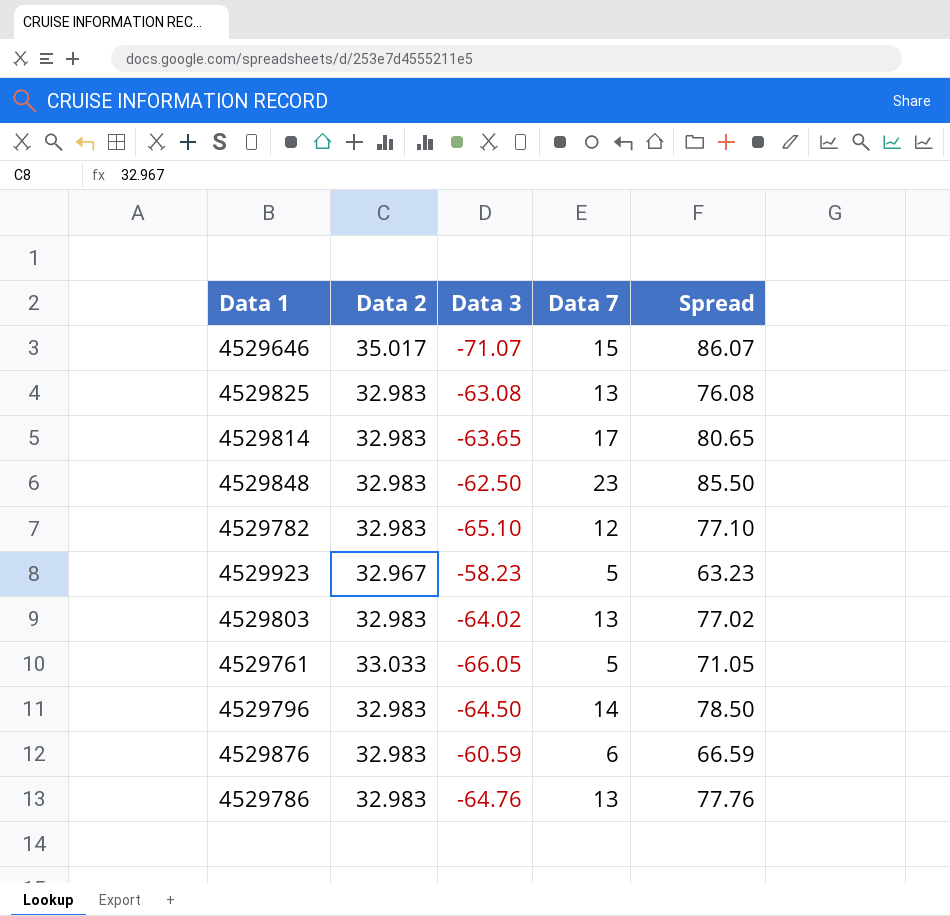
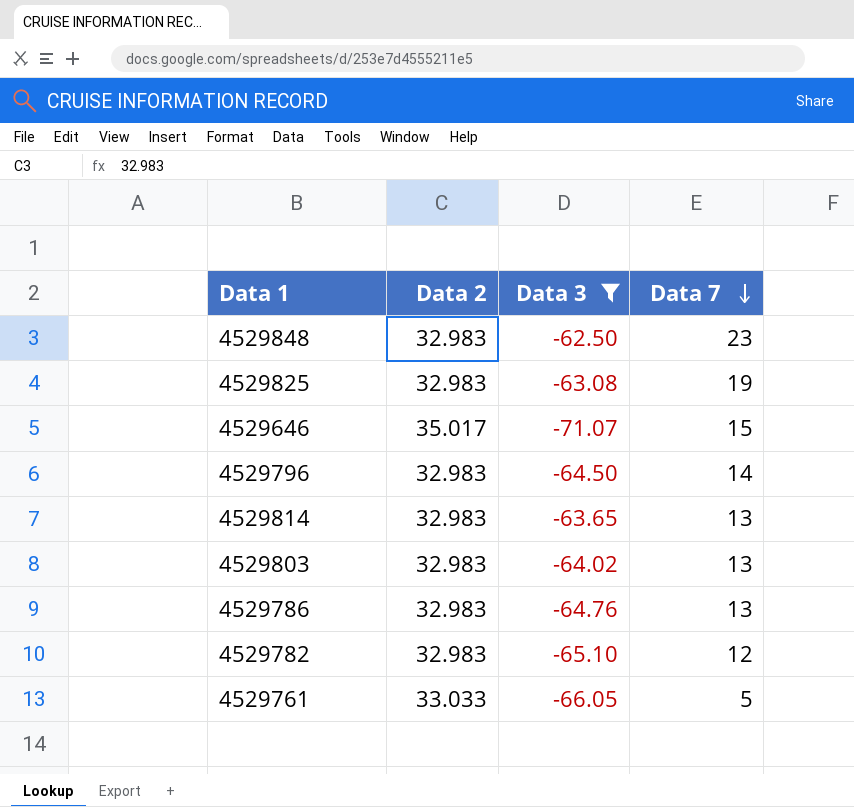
filter: none -> Data 3 <= -62.50
row order: none -> Data 7 descending
column Spread | formula: [Data 7] - [Data 3] -> none
4529825 | Data 7: 13 -> 19
4529814 | Data 7: 17 -> 13

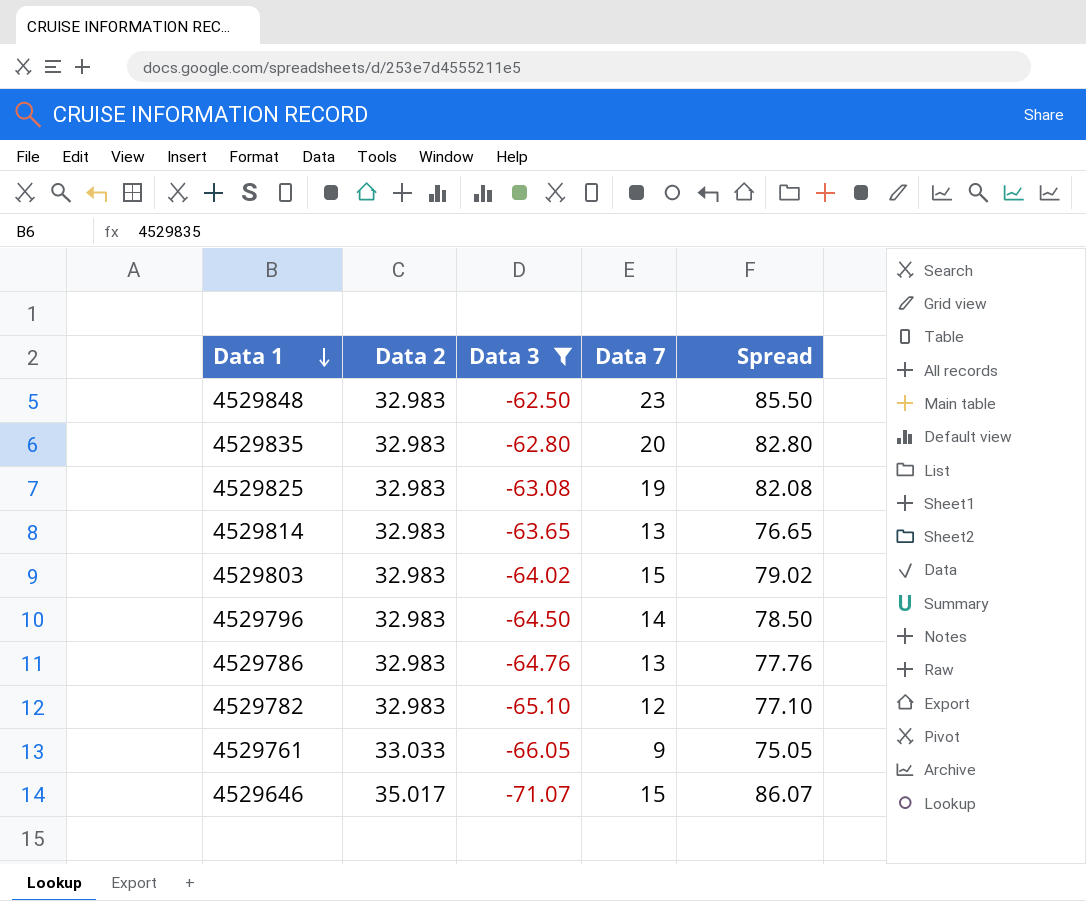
row order: Data 7 descending -> Data 1 descending
column Spread | formula: none -> [Data 7] - [Data 3]
row 4529835: none -> 32.983 | -62.80 | 20 | 82.80
4529803 | Data 7: 13 -> 15
4529761 | Data 7: 5 -> 9

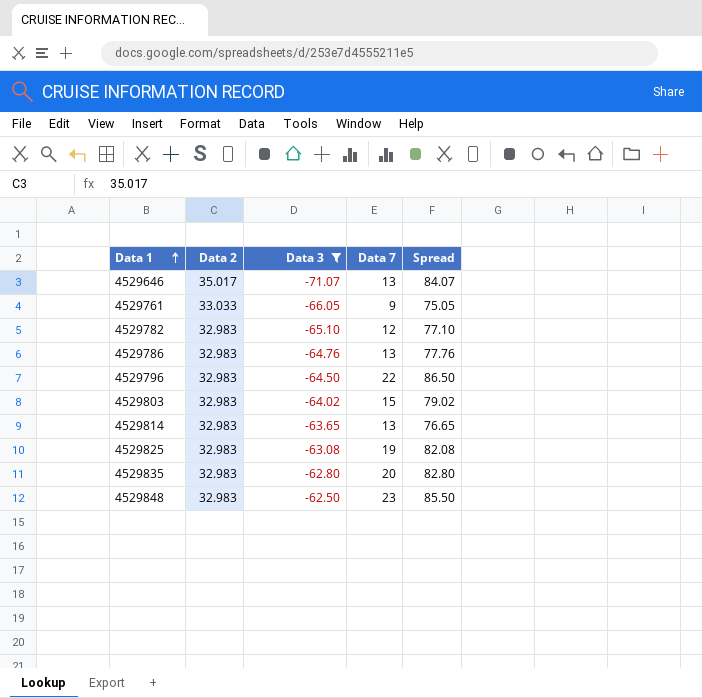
row order: Data 1 descending -> Data 1 ascending
4529646 | Data 7: 15 -> 13
4529646 | Spread: 86.07 -> 84.07
4529796 | Data 7: 14 -> 22
4529796 | Spread: 78.50 -> 86.50

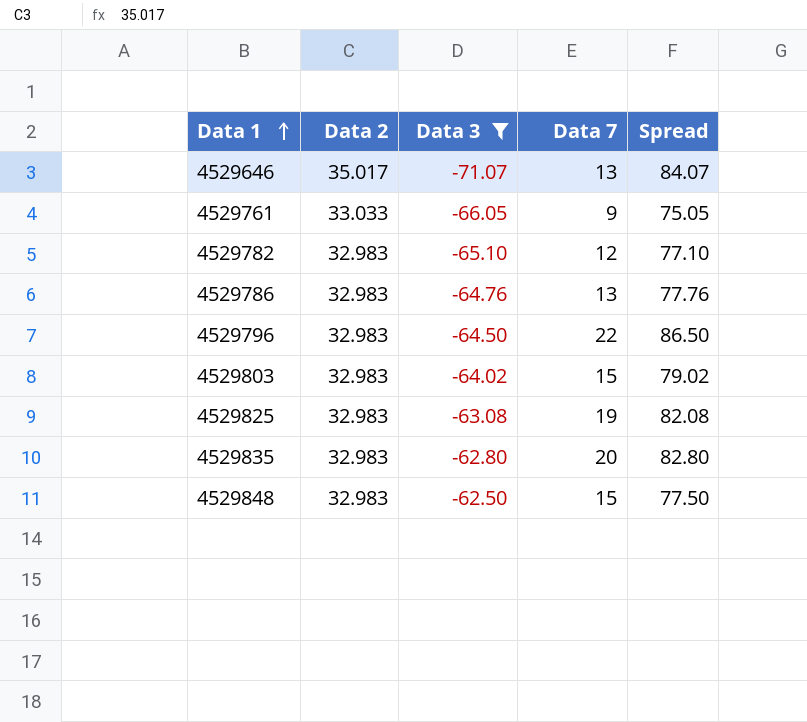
row 4529814: 32.983 | -63.65 | 13 | 76.65 -> none
4529848 | Data 7: 23 -> 15
4529848 | Spread: 85.50 -> 77.50

